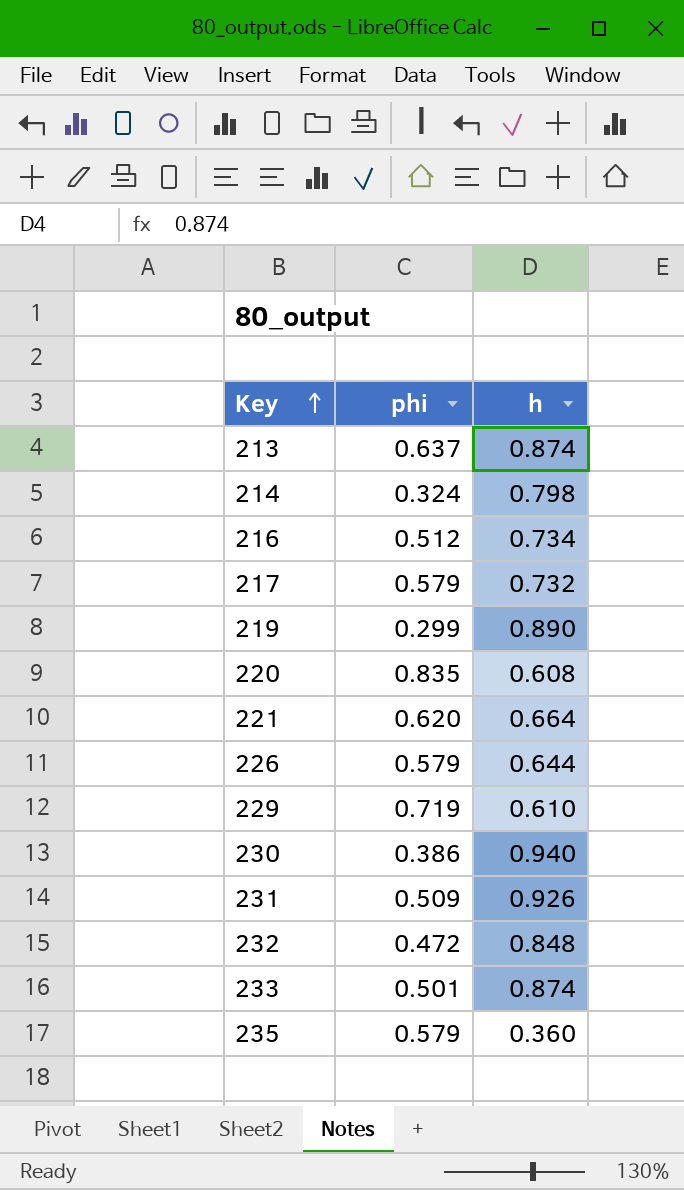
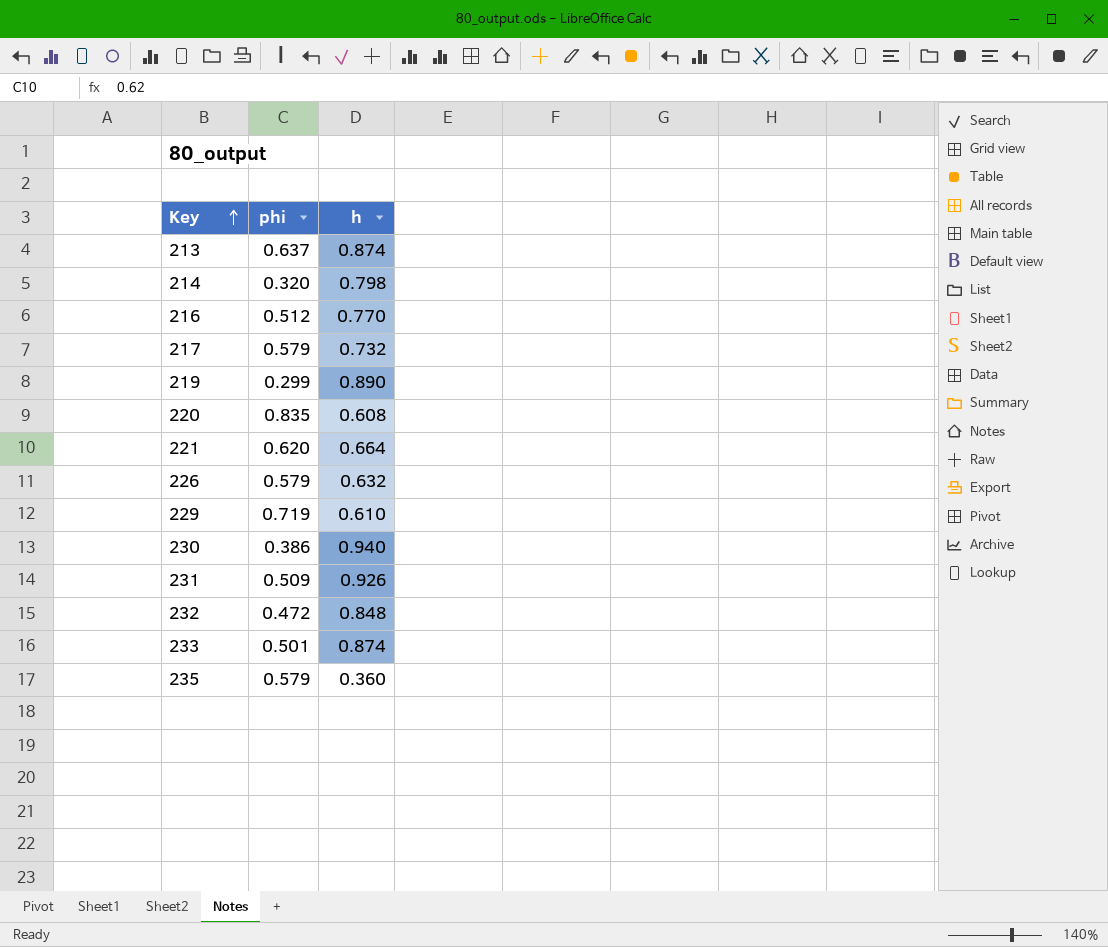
214 | phi: 0.324 -> 0.320
216 | h: 0.734 -> 0.770
226 | h: 0.644 -> 0.632

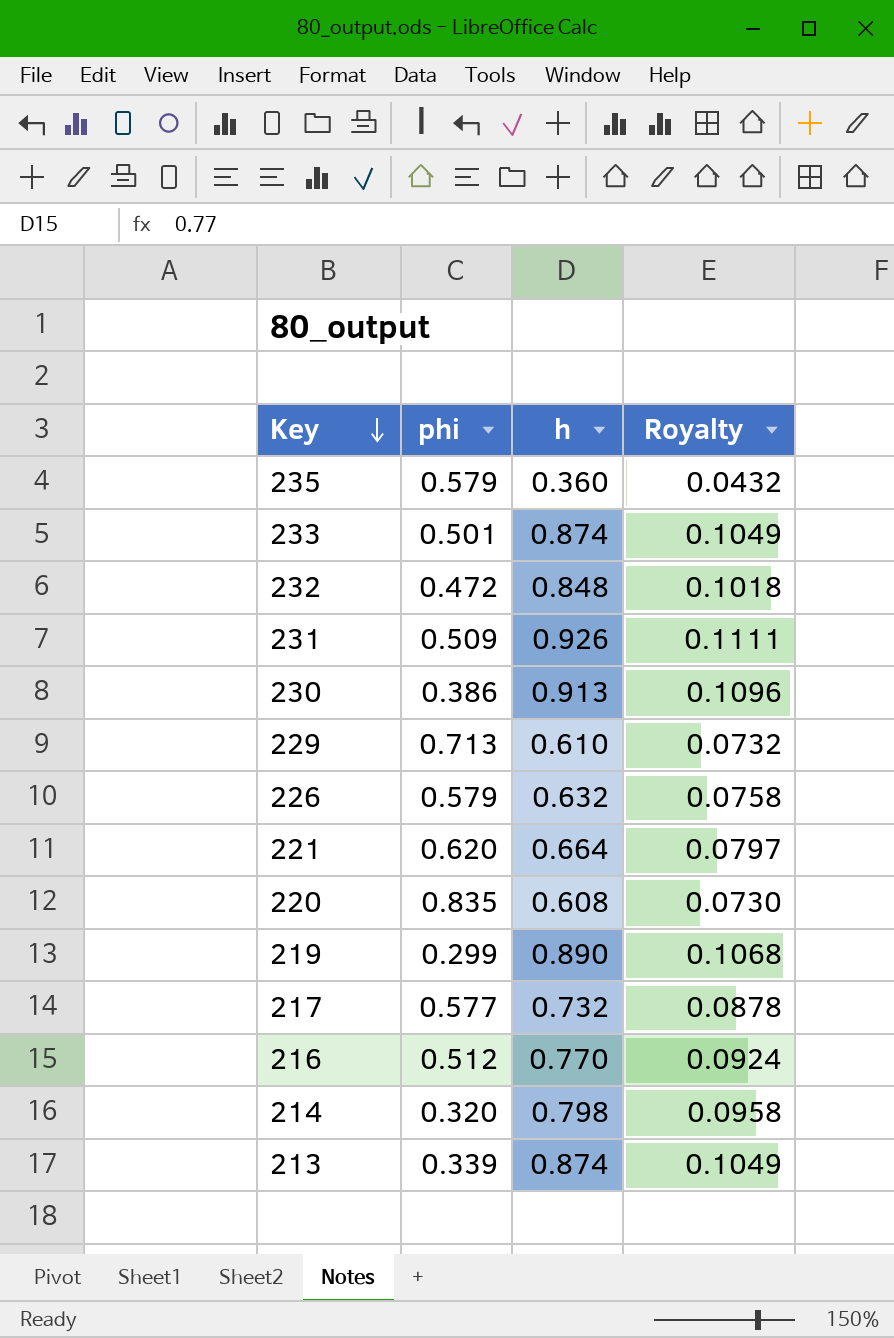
row order: Key ascending -> Key descending
column Royalty | formula: none -> [h] * 0.12
230 | h: 0.940 -> 0.913
229 | phi: 0.719 -> 0.713
217 | phi: 0.579 -> 0.577
213 | phi: 0.637 -> 0.339

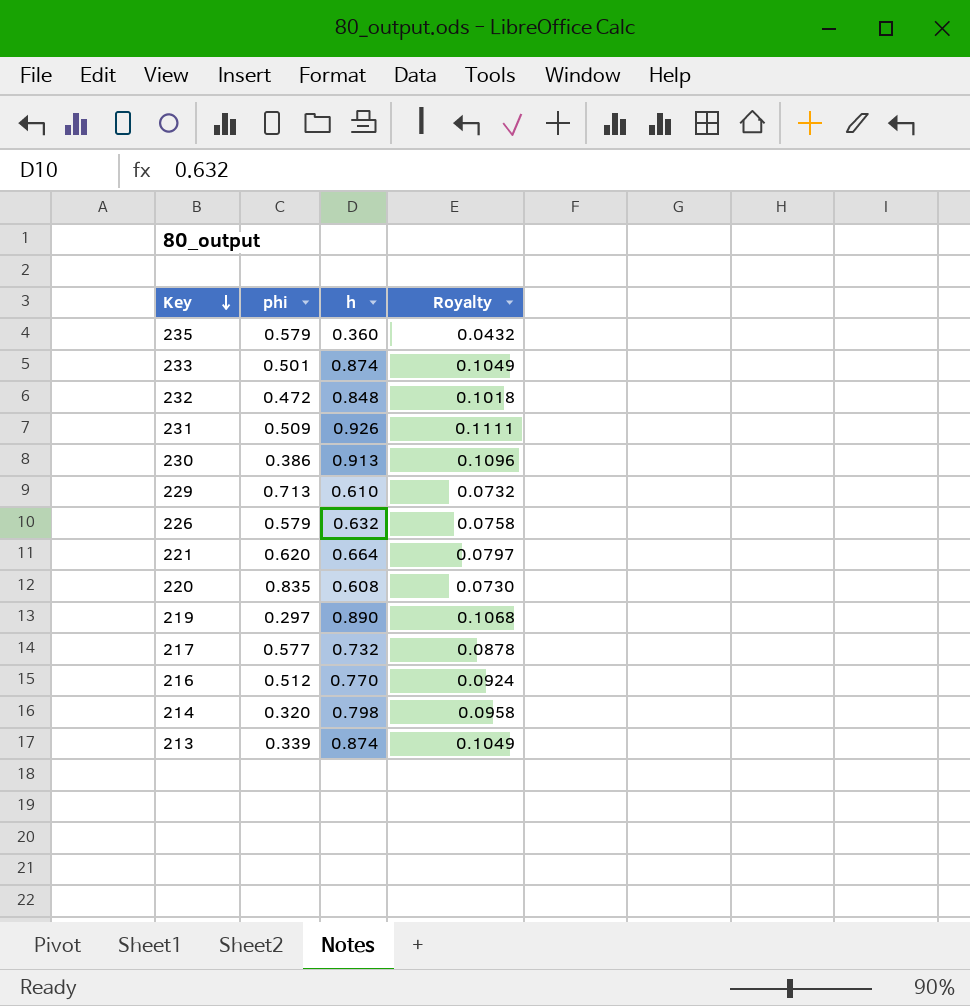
219 | phi: 0.299 -> 0.297

